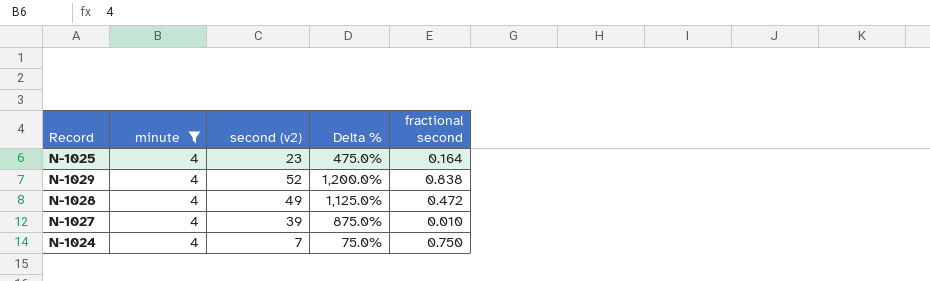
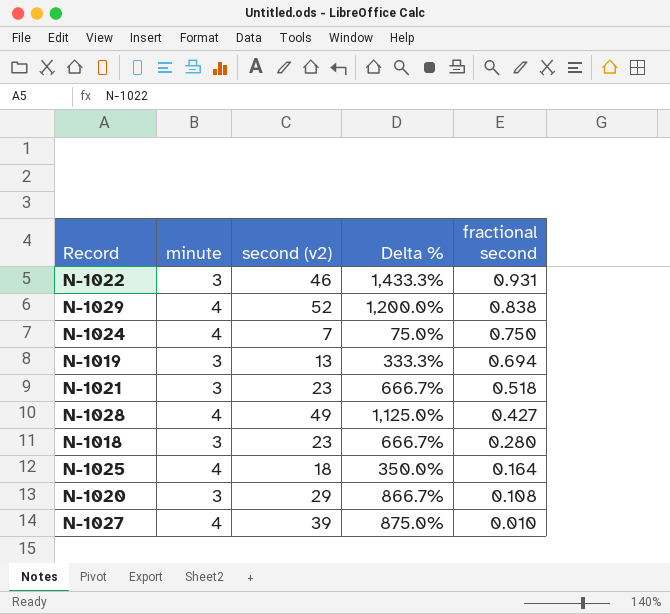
filter: minute = 4 -> none
row order: none -> fractional second descending
N-1028 | fractional second: 0.472 -> 0.427
N-1025 | second (v2): 23 -> 18
N-1025 | Delta %: 475.0% -> 350.0%

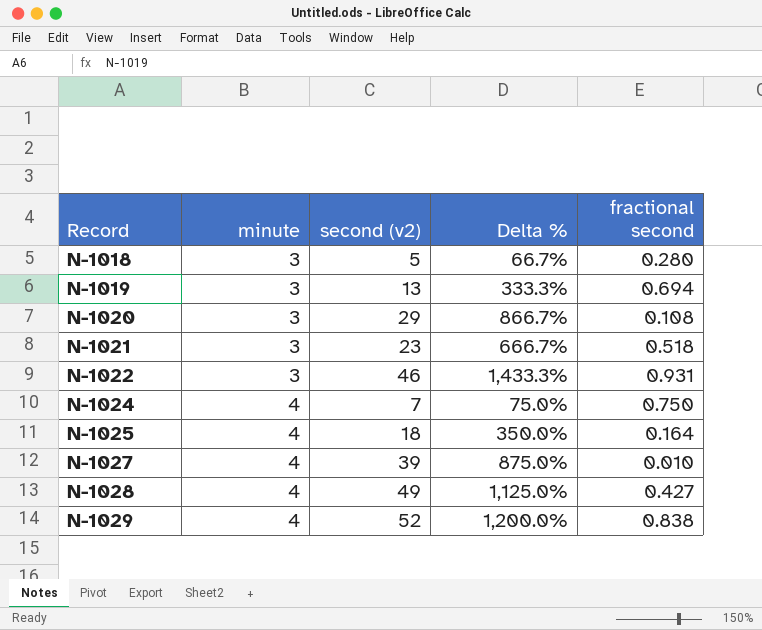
row order: fractional second descending -> Record ascending
N-1018 | second (v2): 23 -> 5
N-1018 | Delta %: 666.7% -> 66.7%

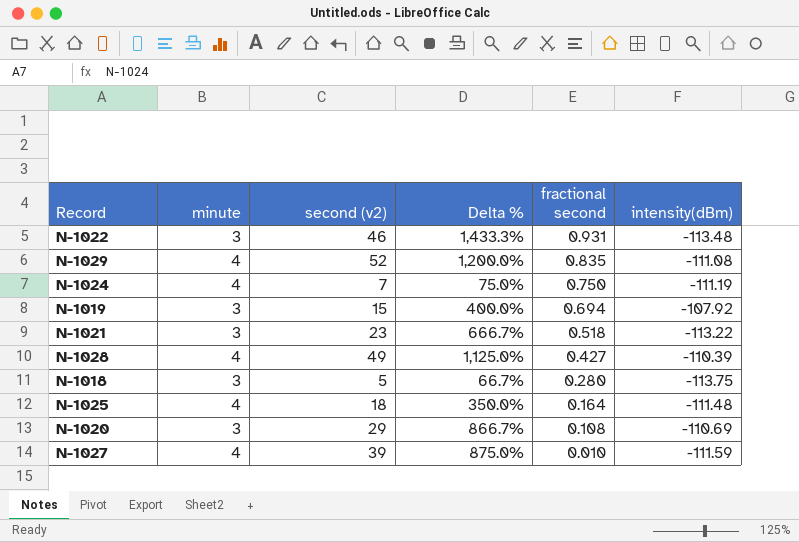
row order: Record ascending -> fractional second descending
column intensity(dBm) | position: none -> 6
N-1029 | fractional second: 0.838 -> 0.835
N-1019 | second (v2): 13 -> 15
N-1019 | Delta %: 333.3% -> 400.0%

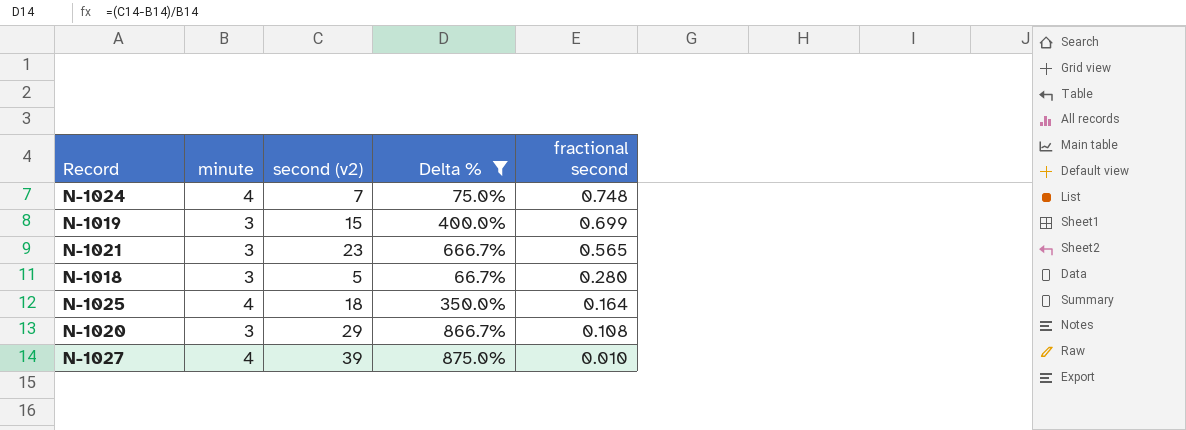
filter: none -> Delta % <= 875.0%
column intensity(dBm) | position: 6 -> none
N-1024 | fractional second: 0.750 -> 0.748
N-1019 | fractional second: 0.694 -> 0.699
N-1021 | fractional second: 0.518 -> 0.565

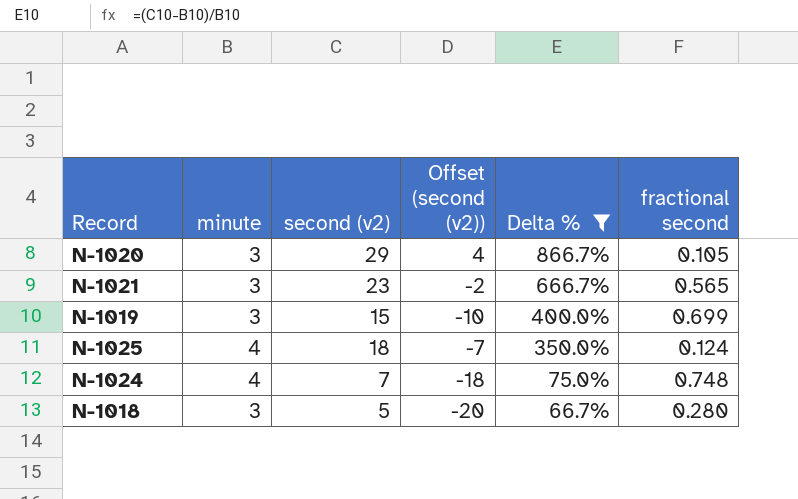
row order: fractional second descending -> Delta % descending
column Offset (second (v2)) | formula: none -> [second (v2)] - 25
row N-1027: 4 | 39 | 875.0% | 0.010 -> none
N-1020 | fractional second: 0.108 -> 0.105
N-1025 | fractional second: 0.164 -> 0.124

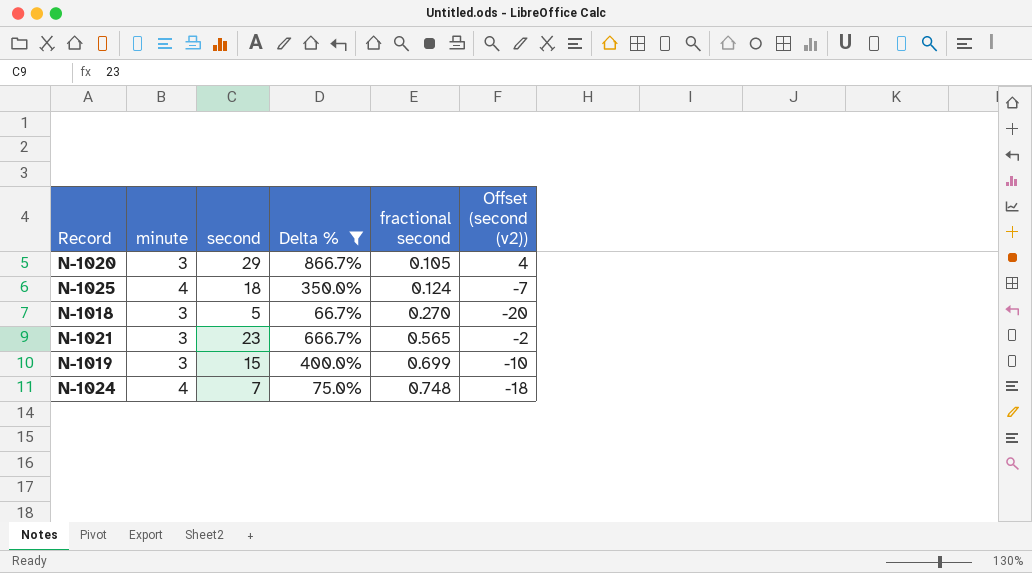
row order: Delta % descending -> fractional second ascending
column name: second (v2) -> second
column Offset (second (v2)) | position: 4 -> 6
N-1018 | fractional second: 0.280 -> 0.270

